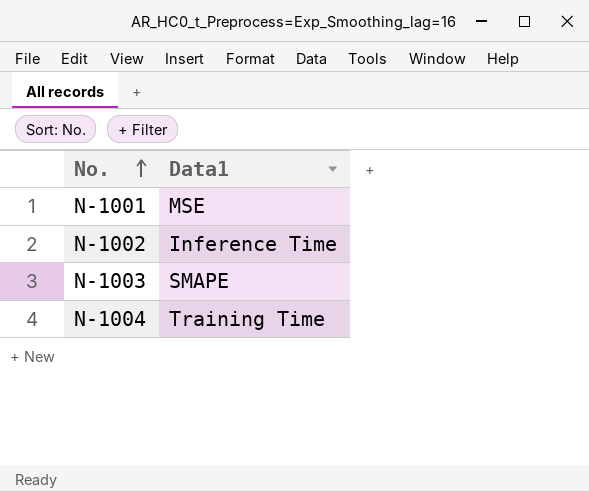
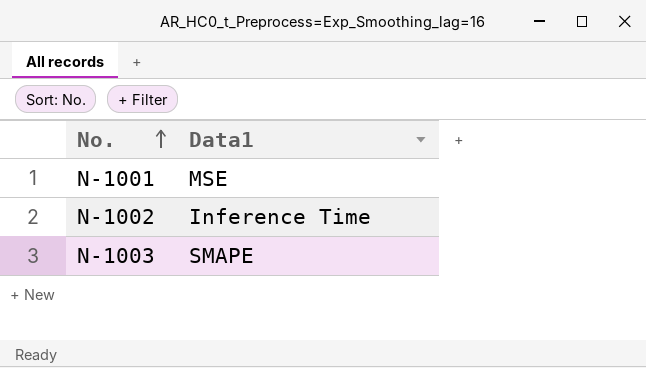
row N-1004: Training Time -> none

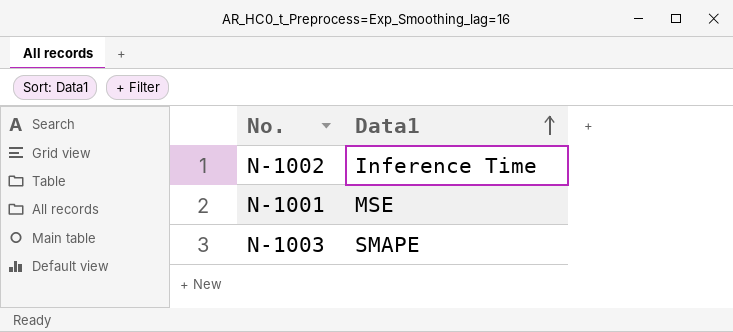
row order: No. ascending -> Data1 ascending

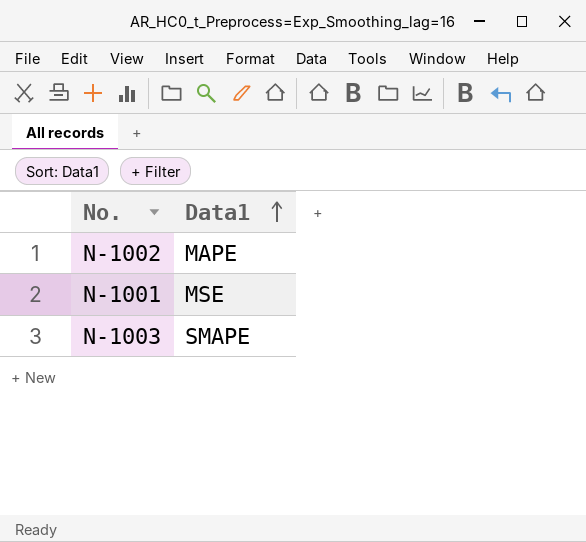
N-1002 | Data1: Inference Time -> MAPE

